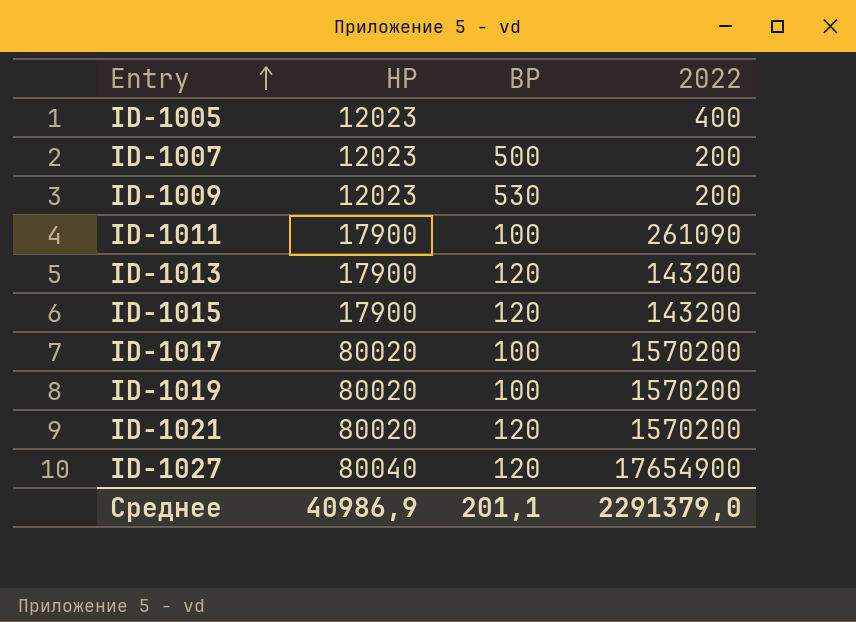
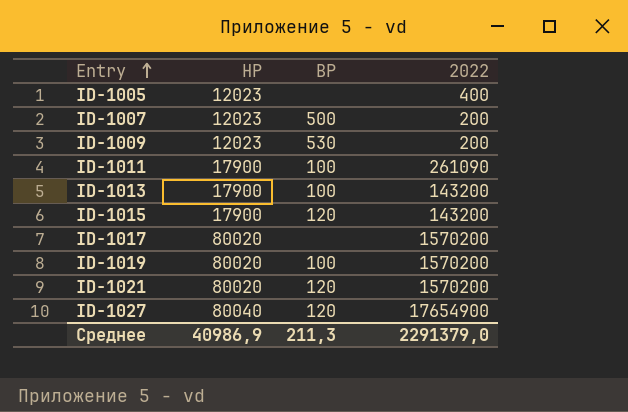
ID-1013 | ВР: 120 -> 100
ID-1017 | ВР: 100 -> none
Среднее | ВР: 201,1 -> 211,3

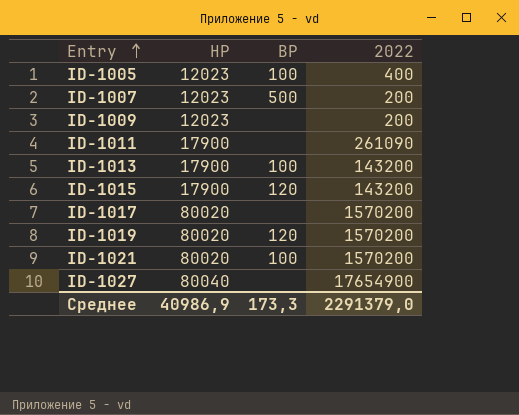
ID-1005 | ВР: none -> 100
ID-1009 | ВР: 530 -> none
ID-1011 | ВР: 100 -> none
ID-1019 | ВР: 100 -> 120
ID-1021 | ВР: 120 -> 100
ID-1027 | ВР: 120 -> none
Среднее | ВР: 211,3 -> 173,3

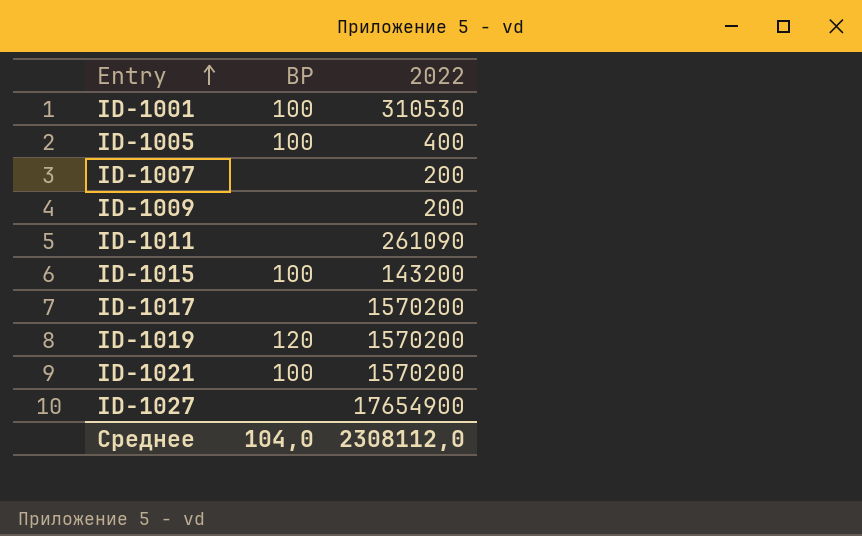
column НР | position: 2 -> none
row ID-1013: 17900 | 100 | 143200 -> none
row ID-1001: none -> 100 | 310530
ID-1007 | ВР: 500 -> none
ID-1015 | ВР: 120 -> 100
Среднее | ВР: 173,3 -> 104,0
Среднее | 2022: 2291379,0 -> 2308112,0

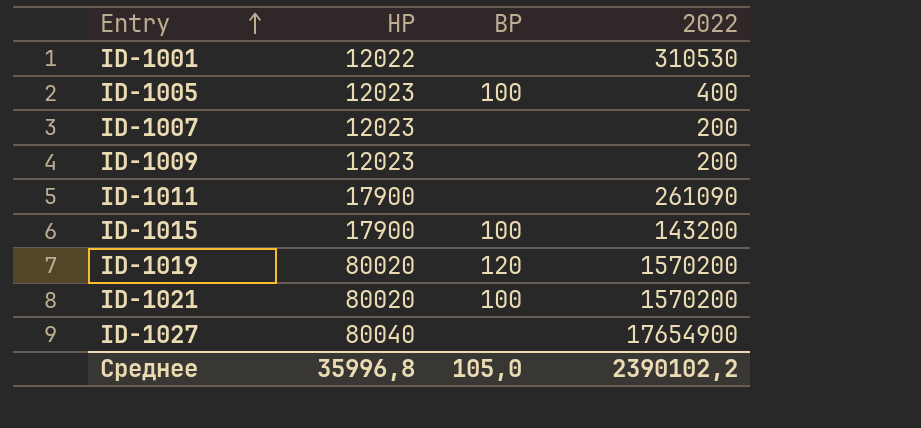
column НР | position: none -> 2
row ID-1017: none | 1570200 -> none
ID-1001 | ВР: 100 -> none
Среднее | ВР: 104,0 -> 105,0
Среднее | 2022: 2308112,0 -> 2390102,2

